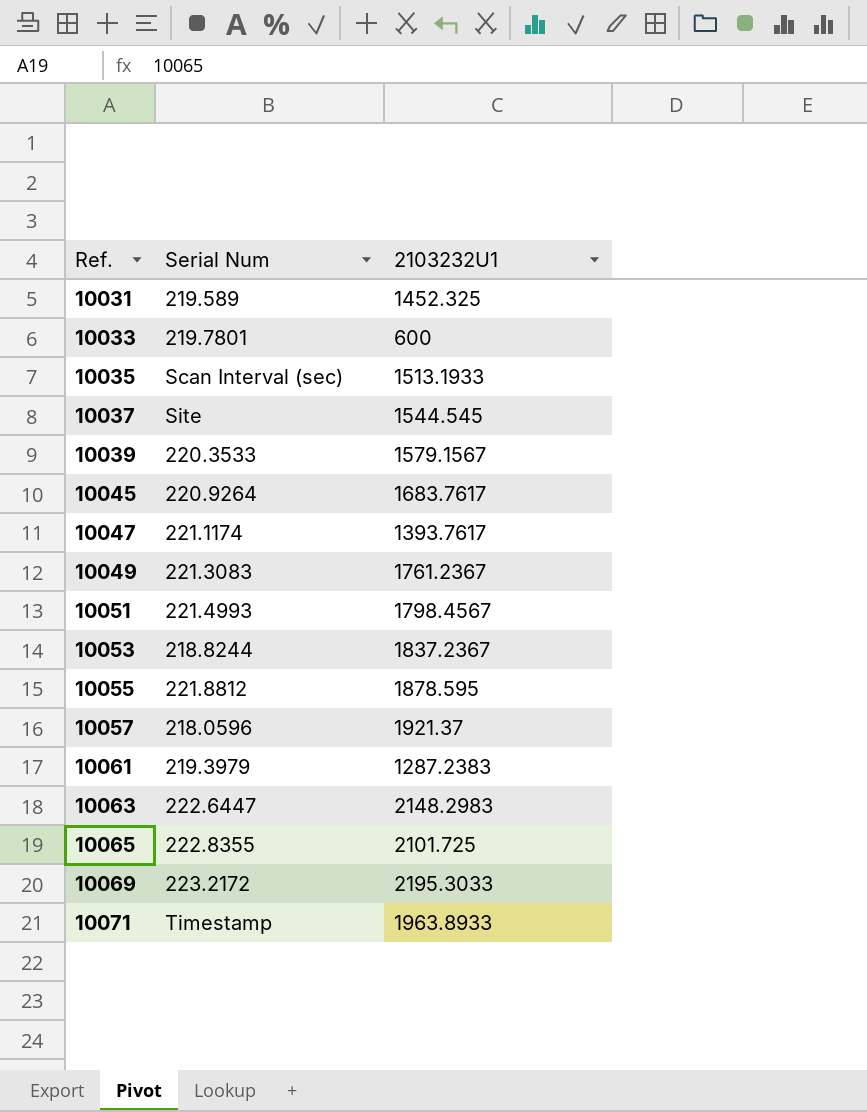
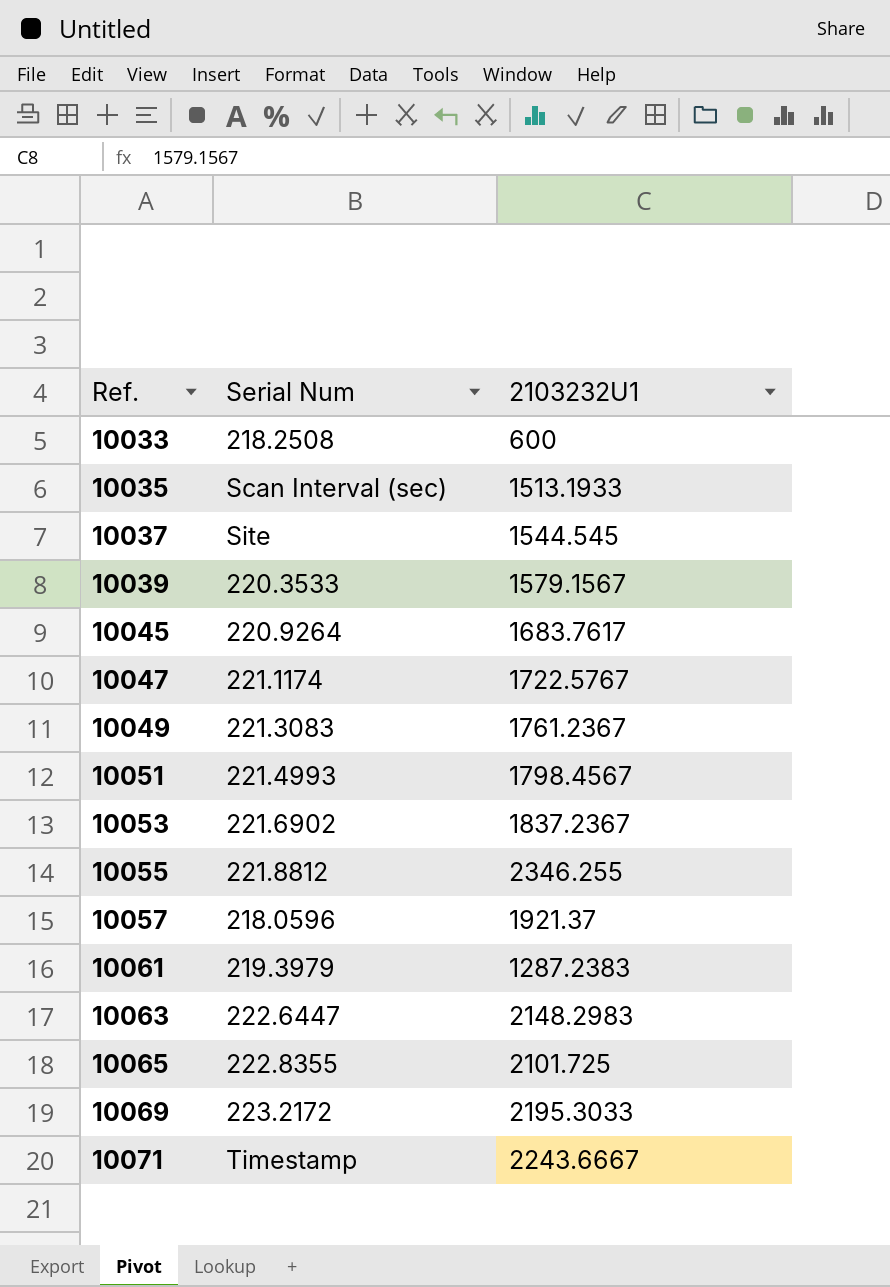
row 10031: 219.589 | 1452.325 -> none
10033 | Serial Num: 219.7801 -> 218.2508
10047 | 2103232U1: 1393.7617 -> 1722.5767
10053 | Serial Num: 218.8244 -> 221.6902
10055 | 2103232U1: 1878.595 -> 2346.255
10071 | 2103232U1: 1963.8933 -> 2243.6667

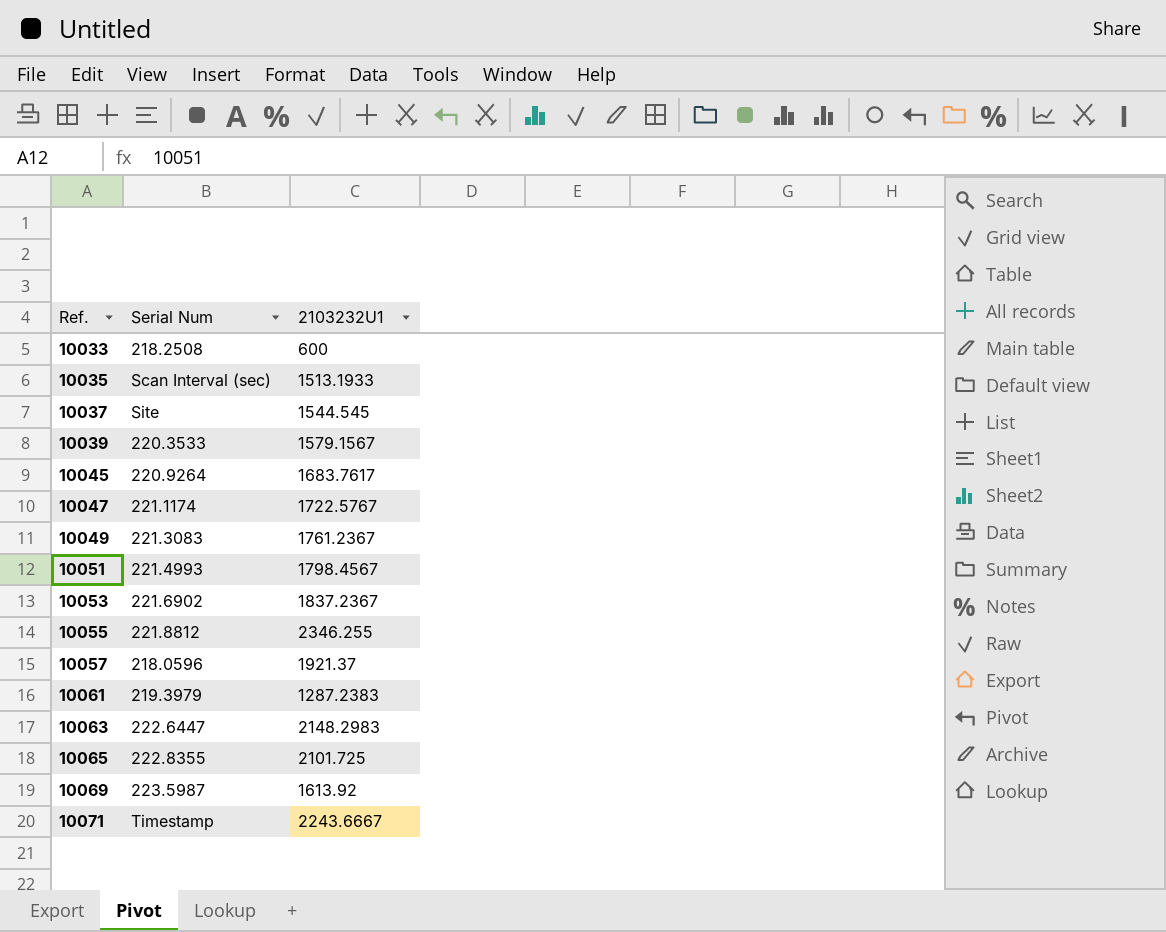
10069 | Serial Num: 223.2172 -> 223.5987
10069 | 2103232U1: 2195.3033 -> 1613.92

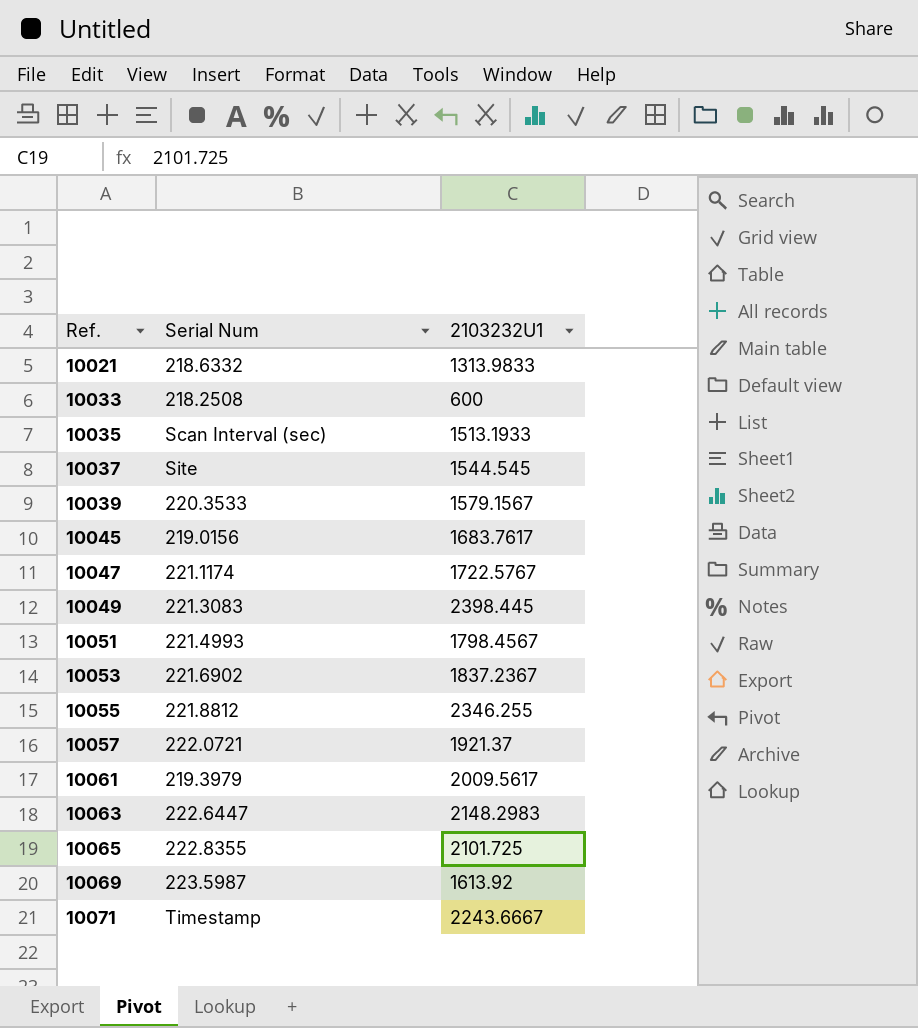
row 10021: none -> 218.6332 | 1313.9833
10045 | Serial Num: 220.9264 -> 219.0156
10049 | 2103232U1: 1761.2367 -> 2398.445
10057 | Serial Num: 218.0596 -> 222.0721
10061 | 2103232U1: 1287.2383 -> 2009.5617

